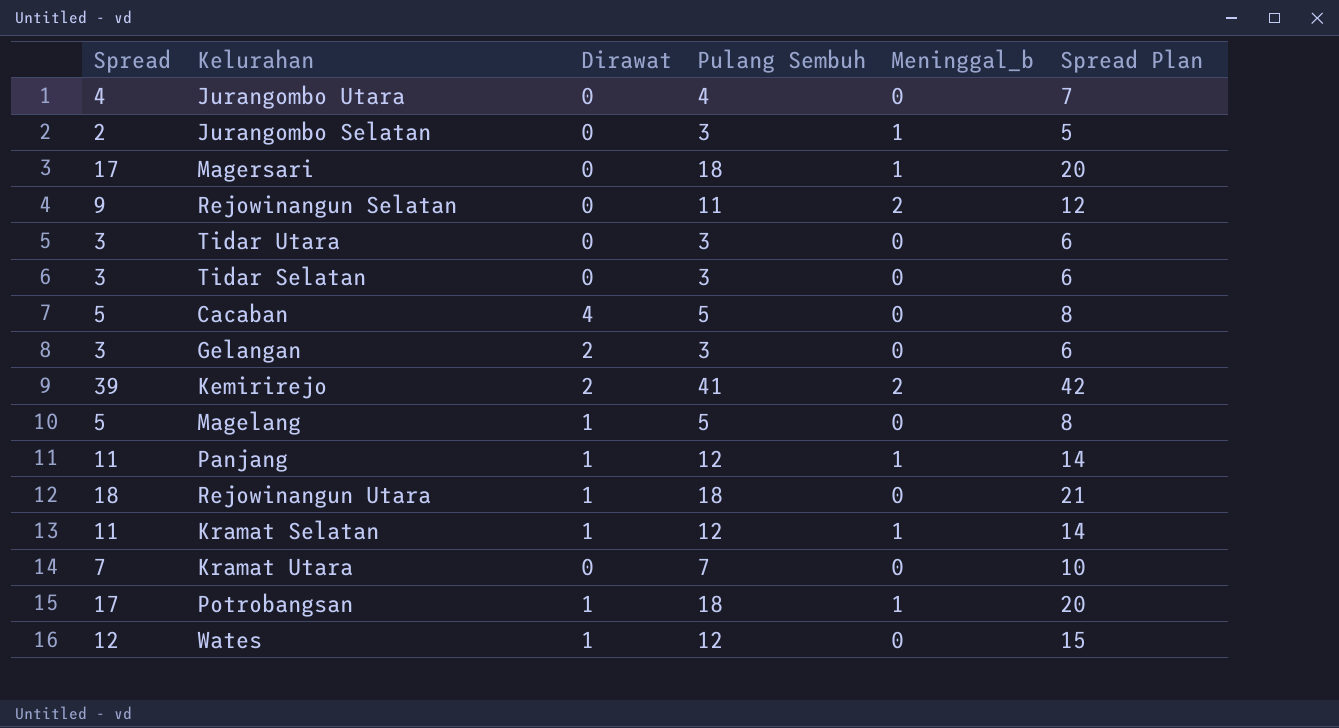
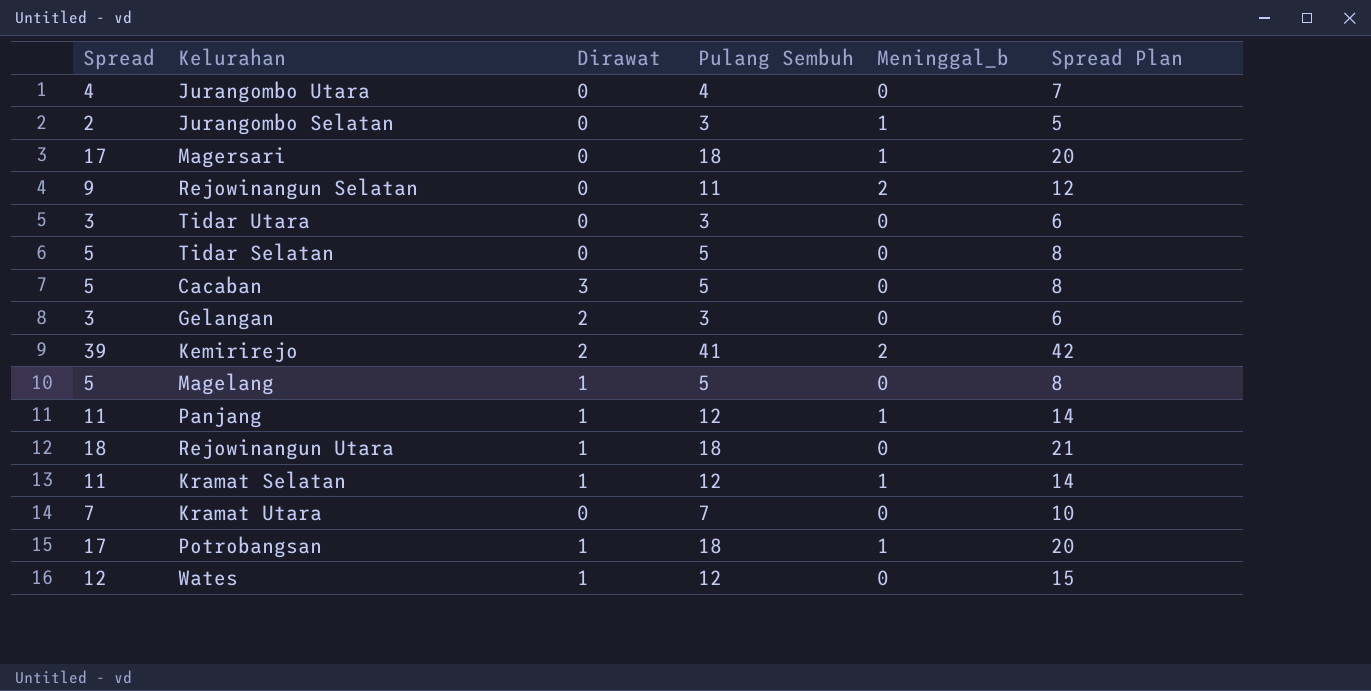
Tidar Selatan | Spread: 3 -> 5
Tidar Selatan | Pulang Sembuh: 3 -> 5
Tidar Selatan | Spread Plan: 6 -> 8
Cacaban | Dirawat: 4 -> 3

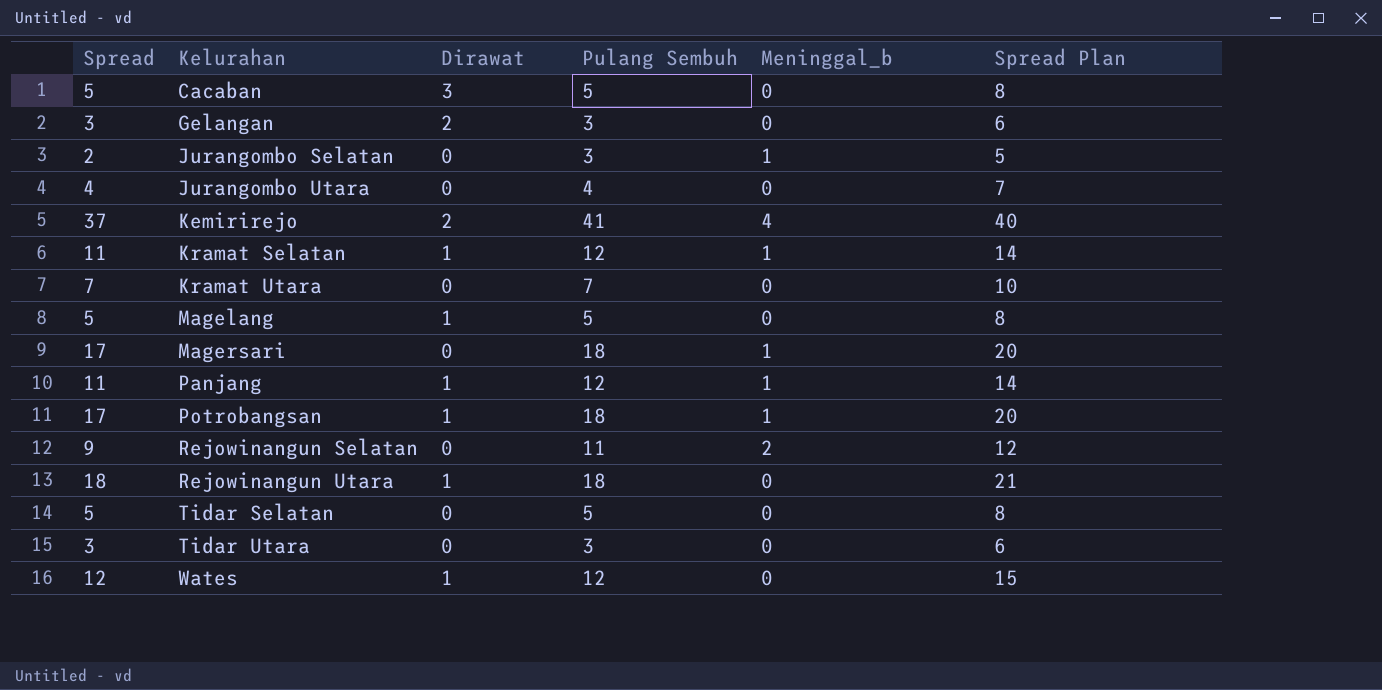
row order: none -> Kelurahan ascending
Kemirirejo | Spread: 39 -> 37
Kemirirejo | Meninggal_b: 2 -> 4
Kemirirejo | Spread Plan: 42 -> 40

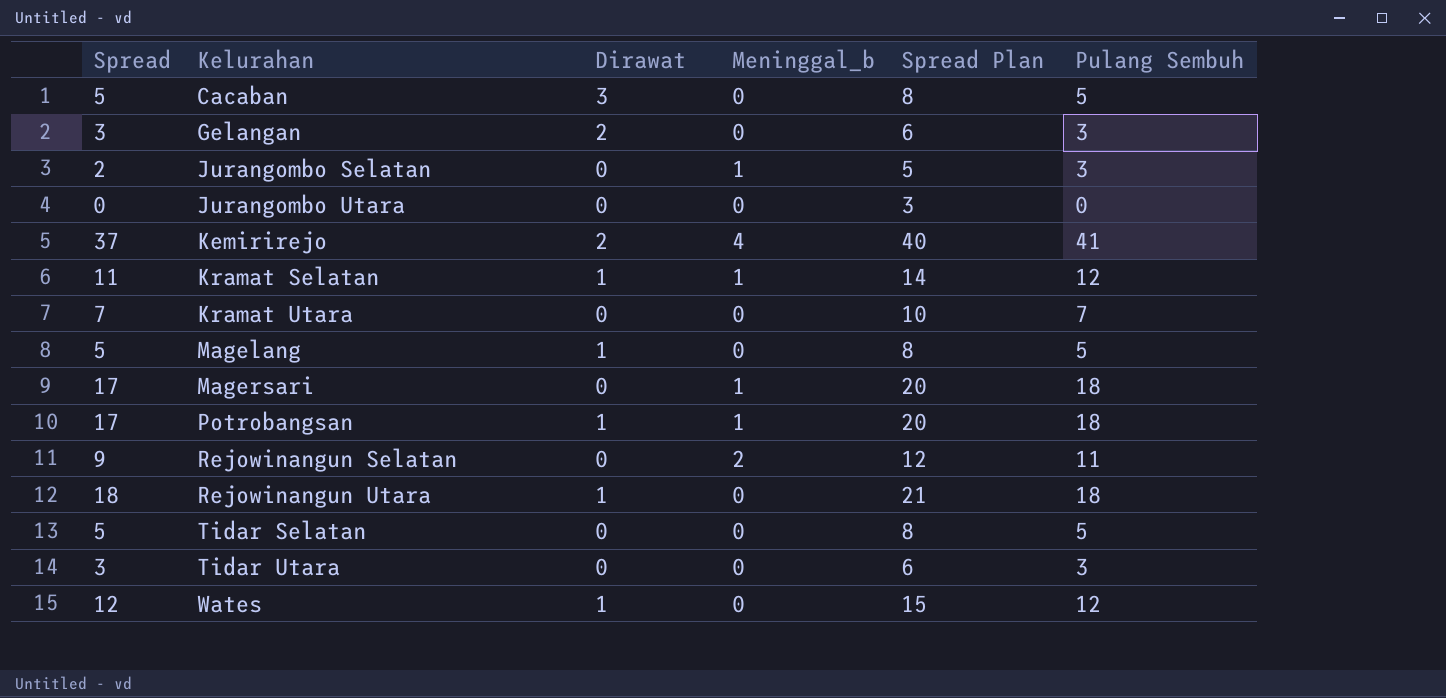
column Pulang Sembuh | position: 4 -> 6
row Panjang: 11 | 1 | 12 | 1 | 14 -> none
Jurangombo Utara | Spread: 4 -> 0
Jurangombo Utara | Spread Plan: 7 -> 3
Jurangombo Utara | Pulang Sembuh: 4 -> 0

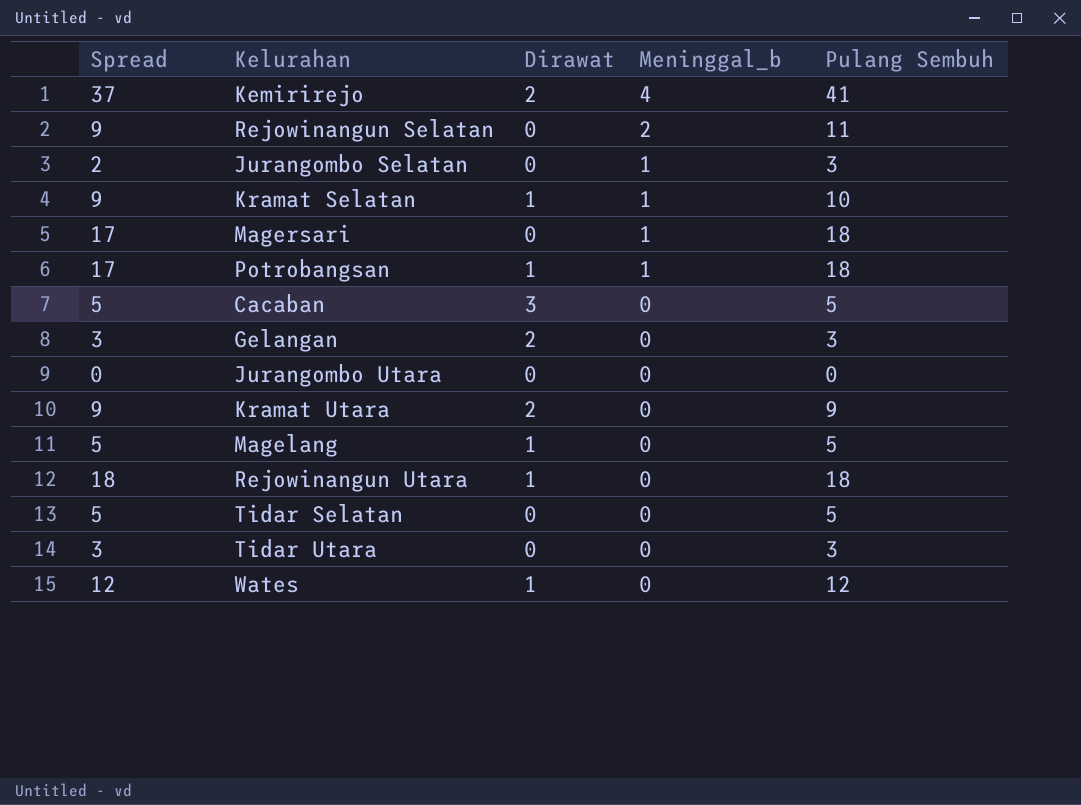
row order: Kelurahan ascending -> Meninggal_b descending
column Spread Plan | formula: [Spread] + 3 -> none
Kramat Selatan | Spread: 11 -> 9
Kramat Selatan | Pulang Sembuh: 12 -> 10
Kramat Utara | Spread: 7 -> 9
Kramat Utara | Dirawat: 0 -> 2
Kramat Utara | Pulang Sembuh: 7 -> 9

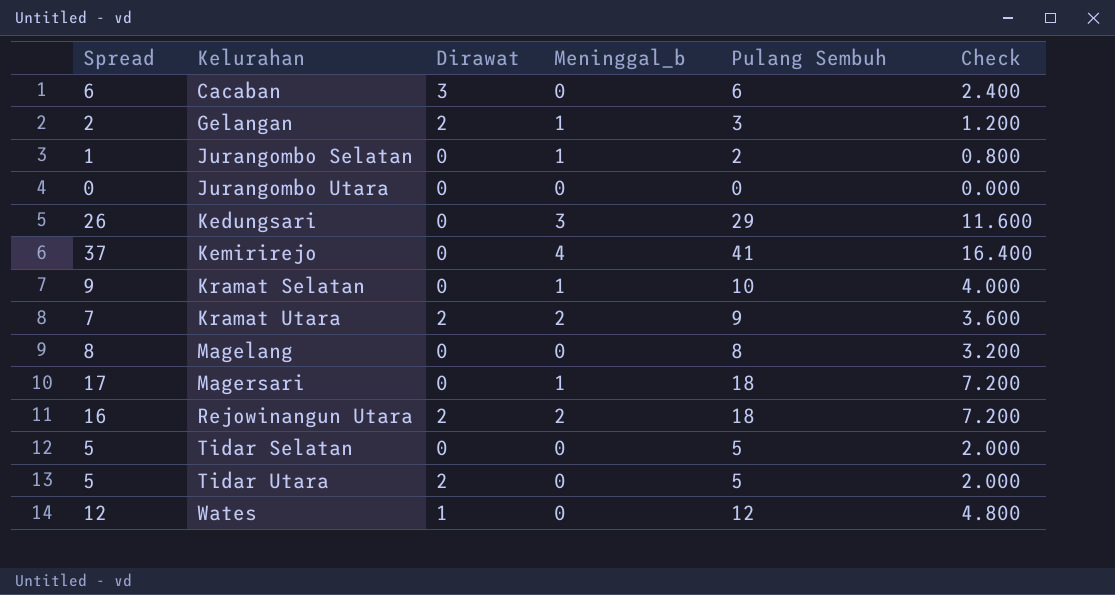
row order: Meninggal_b descending -> Kelurahan ascending
column Check | formula: none -> [Pulang Sembuh] * 0.4
row Rejowinangun Selatan: 9 | 0 | 2 | 11 -> none
row Potrobangsan: 17 | 1 | 1 | 18 -> none
Cacaban | Spread: 5 -> 6
Cacaban | Pulang Sembuh: 5 -> 6
Gelangan | Spread: 3 -> 2
Gelangan | Meninggal_b: 0 -> 1
Jurangombo Selatan | Spread: 2 -> 1
Jurangombo Selatan | Pulang Sembuh: 3 -> 2
row Kedungsari: none -> 26 | 0 | 3 | 29 | 11.600
Kemirirejo | Dirawat: 2 -> 0
Kramat Selatan | Dirawat: 1 -> 0
Kramat Utara | Spread: 9 -> 7
Kramat Utara | Meninggal_b: 0 -> 2
Magelang | Spread: 5 -> 8
Magelang | Dirawat: 1 -> 0
Magelang | Pulang Sembuh: 5 -> 8
Rejowinangun Utara | Spread: 18 -> 16
Rejowinangun Utara | Dirawat: 1 -> 2
Rejowinangun Utara | Meninggal_b: 0 -> 2
Tidar Utara | Spread: 3 -> 5
Tidar Utara | Dirawat: 0 -> 2
Tidar Utara | Pulang Sembuh: 3 -> 5

